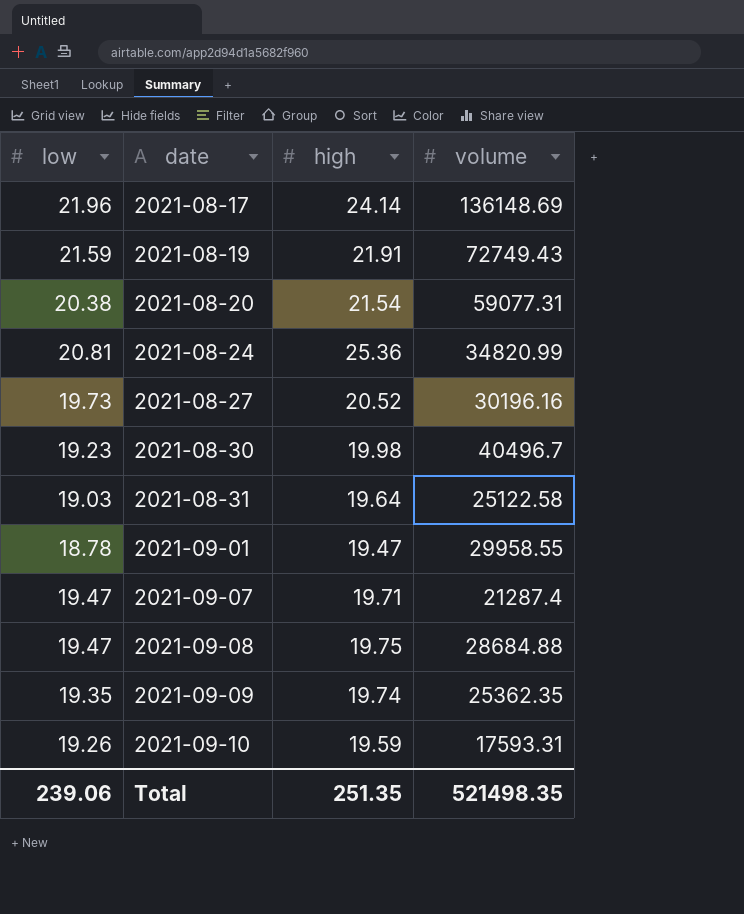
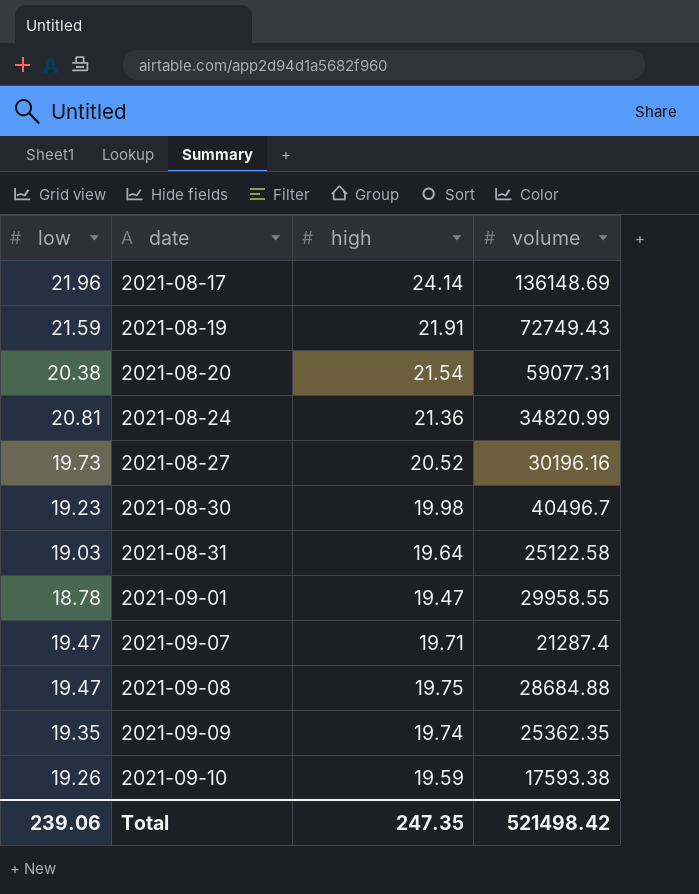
2021-08-24 | high: 25.36 -> 21.36
2021-09-10 | volume: 17593.31 -> 17593.38
Total | high: 251.35 -> 247.35
Total | volume: 521498.35 -> 521498.42

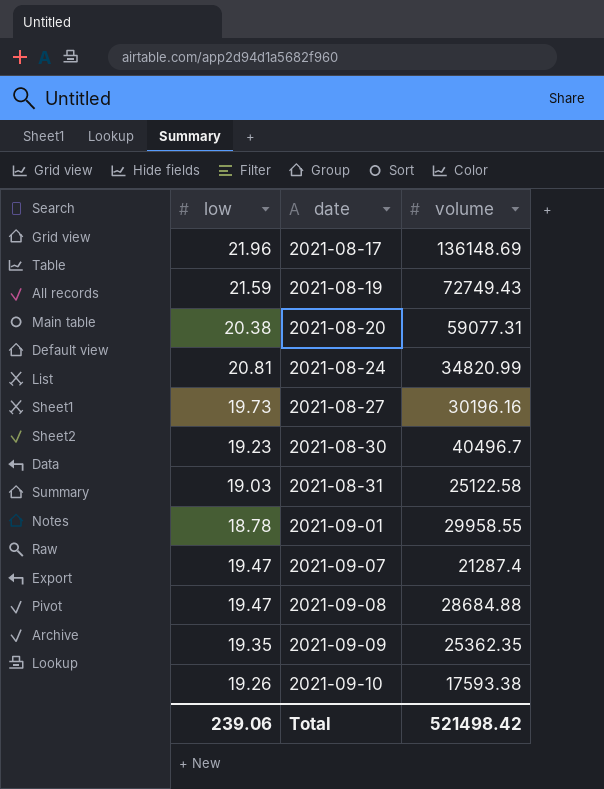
column high | position: 3 -> none

